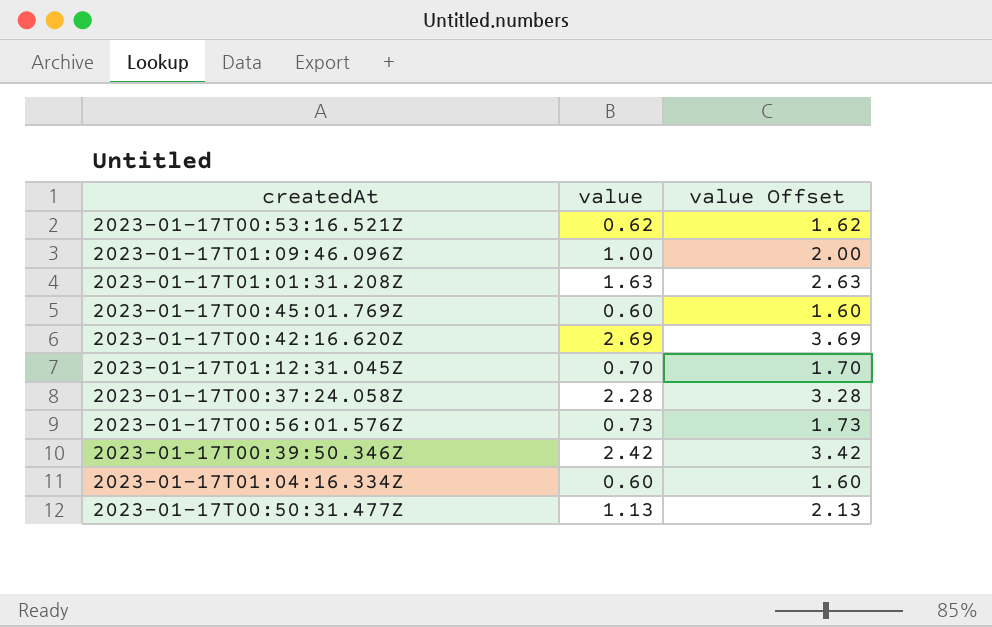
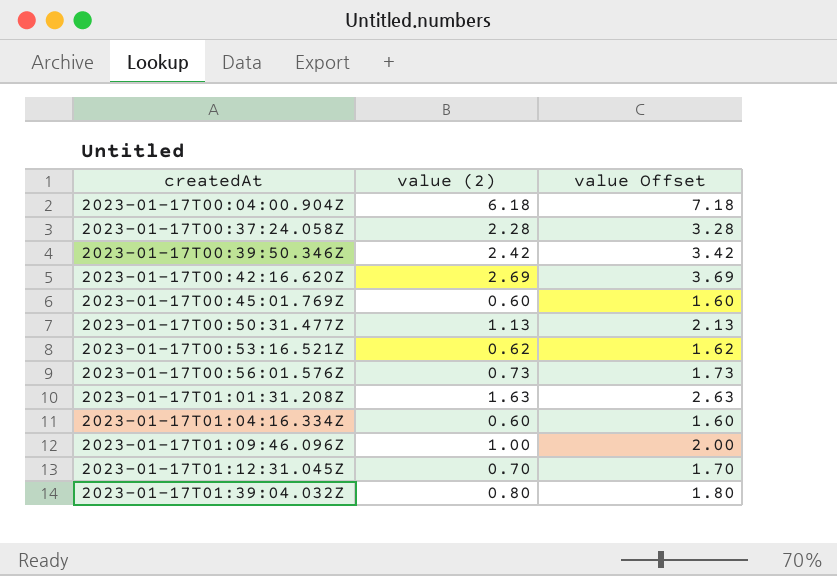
row order: none -> createdAt ascending
column name: value -> value (2)
row 2023-01-17T00:04:00.904Z: none -> 6.18 | 7.18
row 2023-01-17T01:39:04.032Z: none -> 0.80 | 1.80

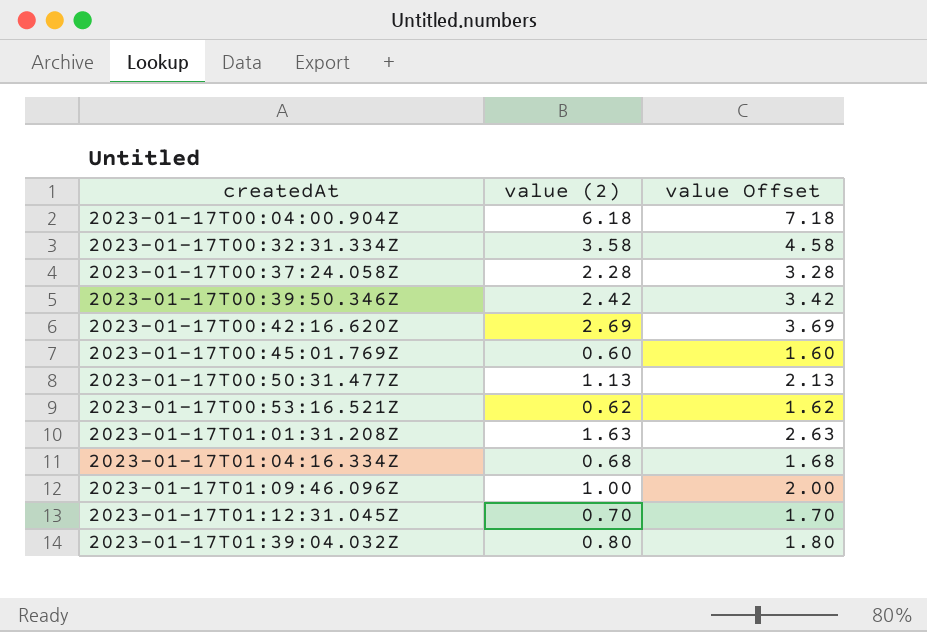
row 2023-01-17T00:56:01.576Z: 0.73 | 1.73 -> none
row 2023-01-17T00:32:31.334Z: none -> 3.58 | 4.58
2023-01-17T01:04:16.334Z | value (2): 0.60 -> 0.68
2023-01-17T01:04:16.334Z | value Offset: 1.60 -> 1.68

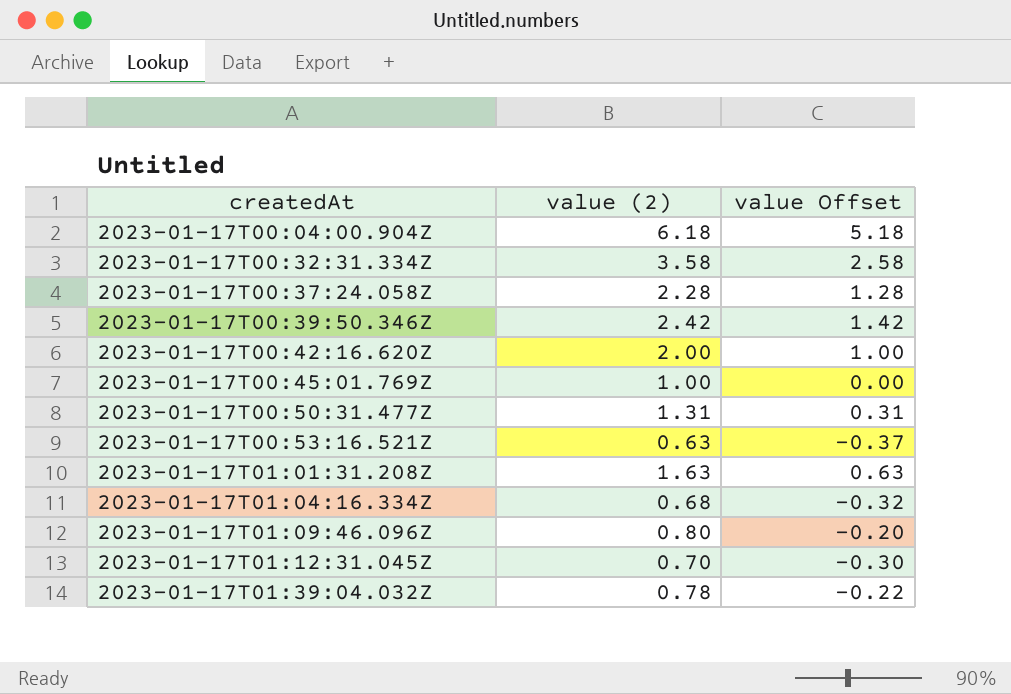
column value Offset | formula: [value (2)] + 1 -> [value (2)] - 1
2023-01-17T00:42:16.620Z | value (2): 2.69 -> 2.00
2023-01-17T00:45:01.769Z | value (2): 0.60 -> 1.00
2023-01-17T00:50:31.477Z | value (2): 1.13 -> 1.31
2023-01-17T00:53:16.521Z | value (2): 0.62 -> 0.63
2023-01-17T01:09:46.096Z | value (2): 1.00 -> 0.80
2023-01-17T01:39:04.032Z | value (2): 0.80 -> 0.78

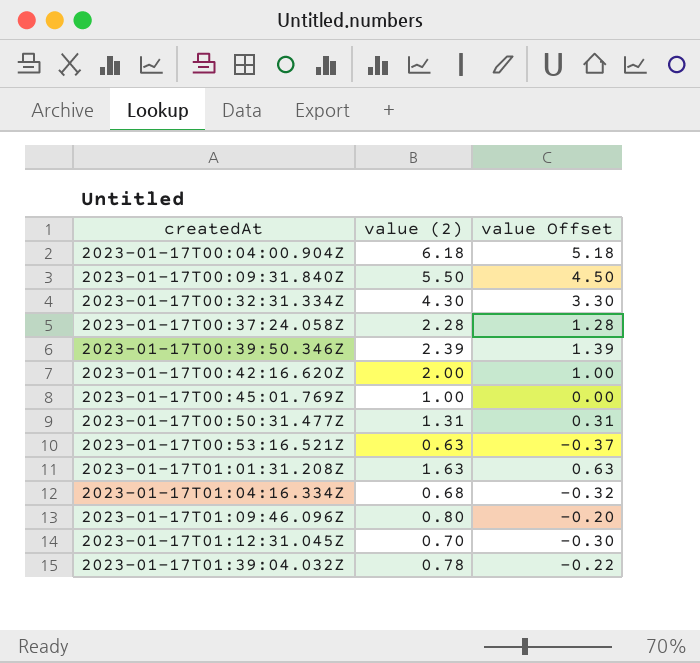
row 2023-01-17T00:09:31.840Z: none -> 5.50 | 4.50
2023-01-17T00:32:31.334Z | value (2): 3.58 -> 4.30
2023-01-17T00:32:31.334Z | value Offset: 2.58 -> 3.30
2023-01-17T00:39:50.346Z | value (2): 2.42 -> 2.39
2023-01-17T00:39:50.346Z | value Offset: 1.42 -> 1.39

